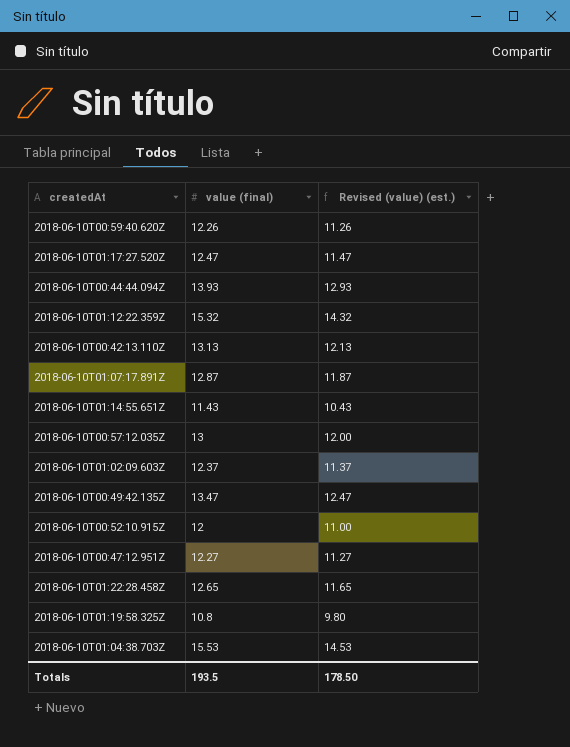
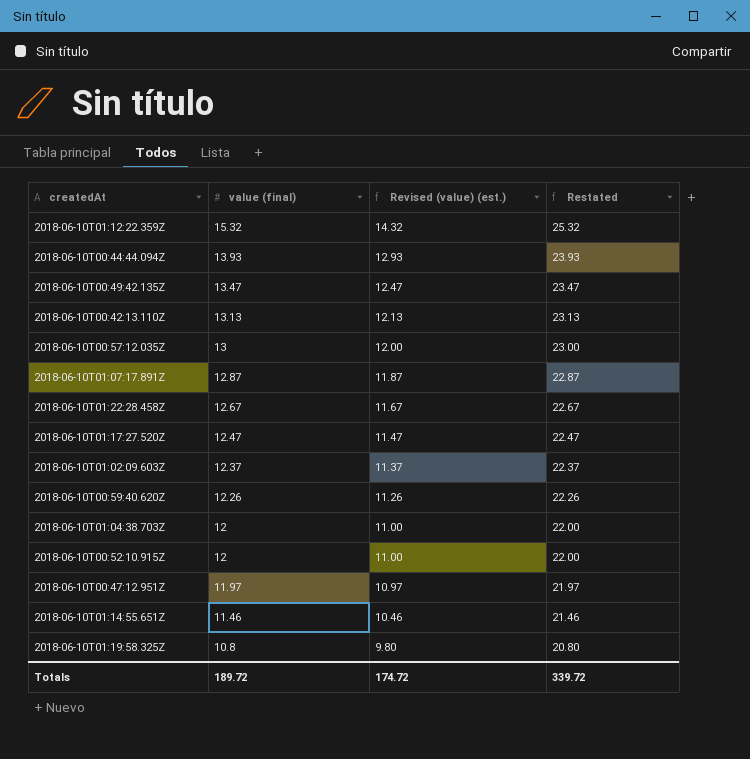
row order: none -> value (final) descending
column Restated | formula: none -> [value (final)] + 10
2018-06-10T01:22:28.458Z | value (final): 12.65 -> 12.67
2018-06-10T01:22:28.458Z | Revised (value) (est.): 11.65 -> 11.67
2018-06-10T01:04:38.703Z | value (final): 15.53 -> 12
2018-06-10T01:04:38.703Z | Revised (value) (est.): 14.53 -> 11.00
2018-06-10T00:47:12.951Z | value (final): 12.27 -> 11.97
2018-06-10T00:47:12.951Z | Revised (value) (est.): 11.27 -> 10.97
2018-06-10T01:14:55.651Z | value (final): 11.43 -> 11.46
2018-06-10T01:14:55.651Z | Revised (value) (est.): 10.43 -> 10.46
Totals | value (final): 193.5 -> 189.72
Totals | Revised (value) (est.): 178.50 -> 174.72

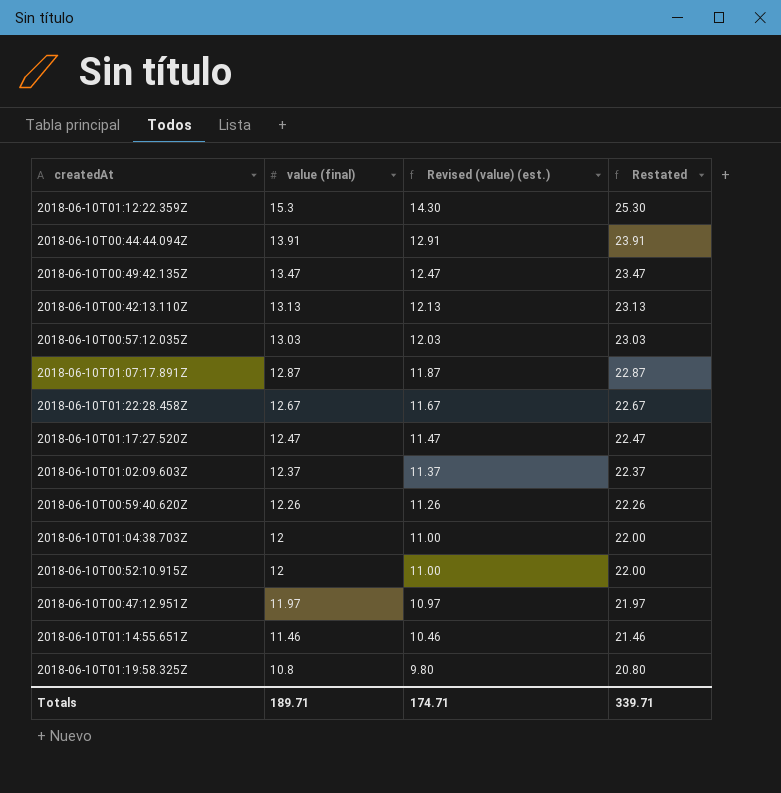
2018-06-10T01:12:22.359Z | value (final): 15.32 -> 15.3
2018-06-10T01:12:22.359Z | Revised (value) (est.): 14.32 -> 14.30
2018-06-10T01:12:22.359Z | Restated: 25.32 -> 25.30
2018-06-10T00:44:44.094Z | value (final): 13.93 -> 13.91
2018-06-10T00:44:44.094Z | Revised (value) (est.): 12.93 -> 12.91
2018-06-10T00:44:44.094Z | Restated: 23.93 -> 23.91
2018-06-10T00:57:12.035Z | value (final): 13 -> 13.03
2018-06-10T00:57:12.035Z | Revised (value) (est.): 12.00 -> 12.03
2018-06-10T00:57:12.035Z | Restated: 23.00 -> 23.03
Totals | value (final): 189.72 -> 189.71
Totals | Revised (value) (est.): 174.72 -> 174.71
Totals | Restated: 339.72 -> 339.71

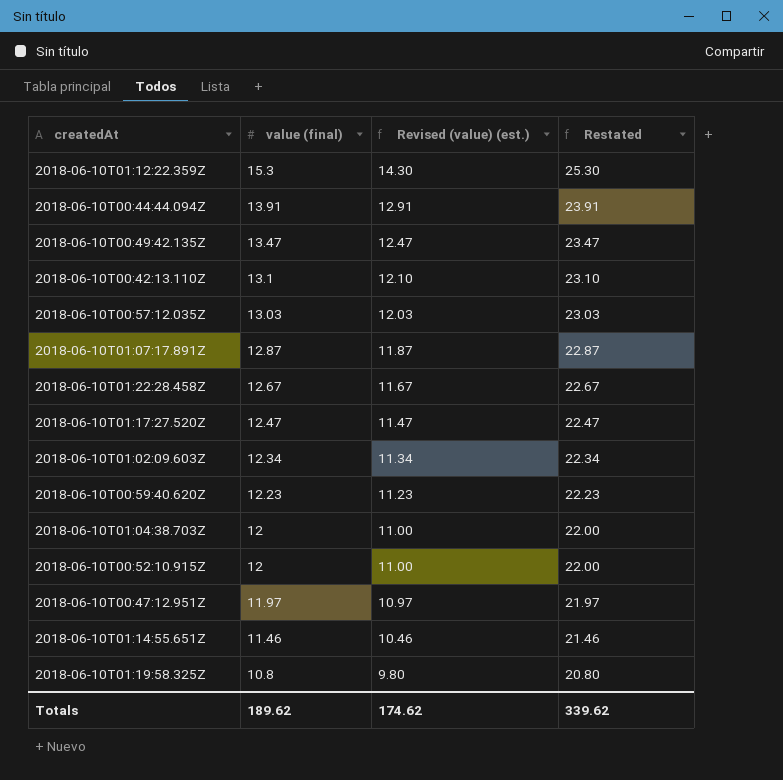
2018-06-10T00:42:13.110Z | value (final): 13.13 -> 13.1
2018-06-10T00:42:13.110Z | Revised (value) (est.): 12.13 -> 12.10
2018-06-10T00:42:13.110Z | Restated: 23.13 -> 23.10
2018-06-10T01:02:09.603Z | value (final): 12.37 -> 12.34
2018-06-10T01:02:09.603Z | Revised (value) (est.): 11.37 -> 11.34
2018-06-10T01:02:09.603Z | Restated: 22.37 -> 22.34
2018-06-10T00:59:40.620Z | value (final): 12.26 -> 12.23
2018-06-10T00:59:40.620Z | Revised (value) (est.): 11.26 -> 11.23
2018-06-10T00:59:40.620Z | Restated: 22.26 -> 22.23
Totals | value (final): 189.71 -> 189.62
Totals | Revised (value) (est.): 174.71 -> 174.62
Totals | Restated: 339.71 -> 339.62

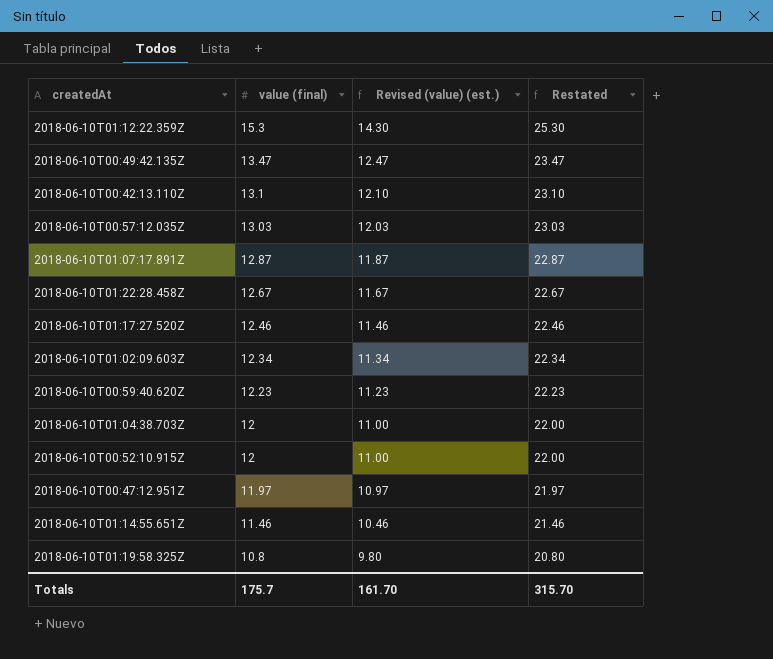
row 2018-06-10T00:44:44.094Z: 13.91 | 12.91 | 23.91 -> none
2018-06-10T01:17:27.520Z | value (final): 12.47 -> 12.46
2018-06-10T01:17:27.520Z | Revised (value) (est.): 11.47 -> 11.46
2018-06-10T01:17:27.520Z | Restated: 22.47 -> 22.46
Totals | value (final): 189.62 -> 175.7
Totals | Revised (value) (est.): 174.62 -> 161.70
Totals | Restated: 339.62 -> 315.70

